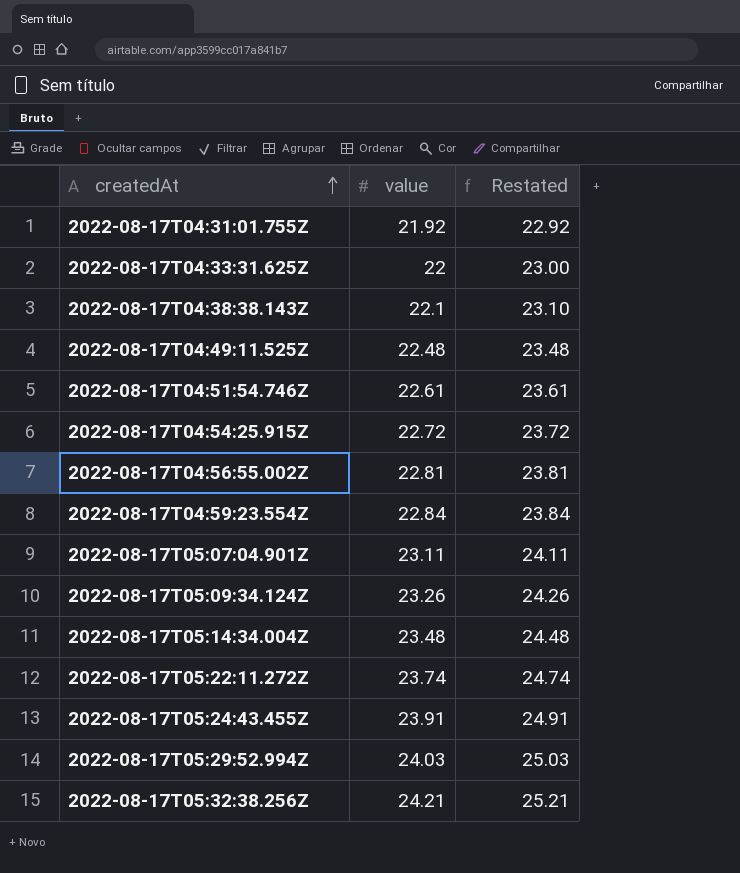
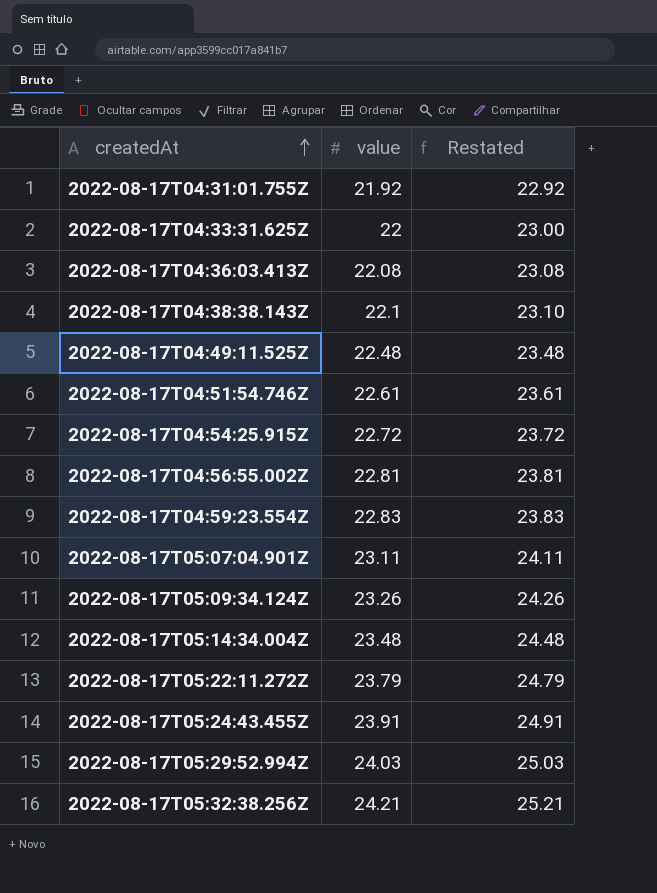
row 2022-08-17T04:36:03.413Z: none -> 22.08 | 23.08
2022-08-17T04:59:23.554Z | value: 22.84 -> 22.83
2022-08-17T04:59:23.554Z | Restated: 23.84 -> 23.83
2022-08-17T05:22:11.272Z | value: 23.74 -> 23.79
2022-08-17T05:22:11.272Z | Restated: 24.74 -> 24.79

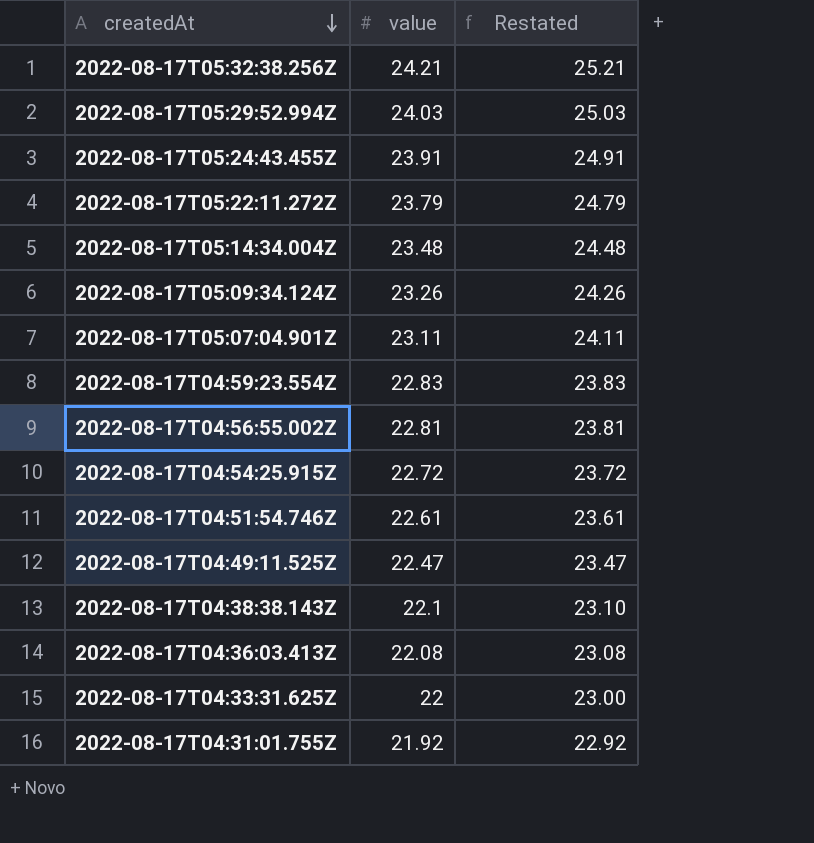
row order: createdAt ascending -> createdAt descending
2022-08-17T04:49:11.525Z | value: 22.48 -> 22.47
2022-08-17T04:49:11.525Z | Restated: 23.48 -> 23.47

